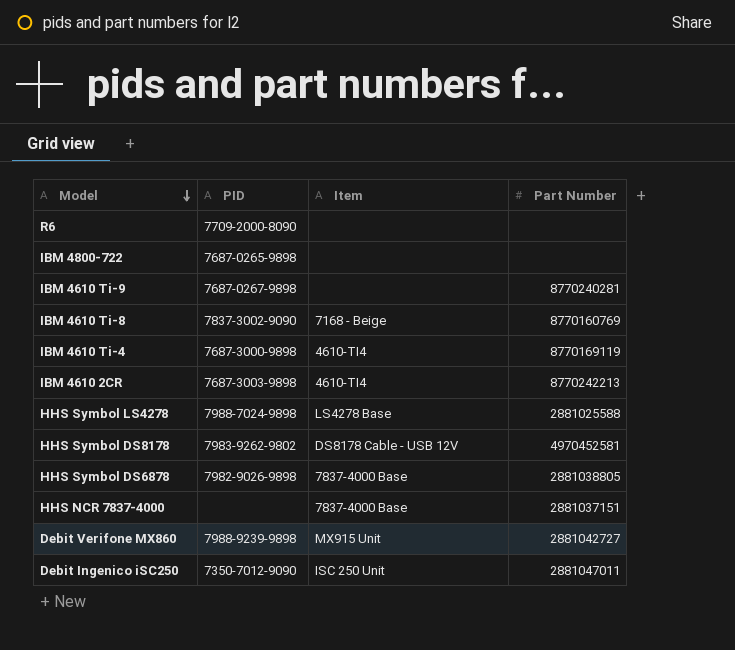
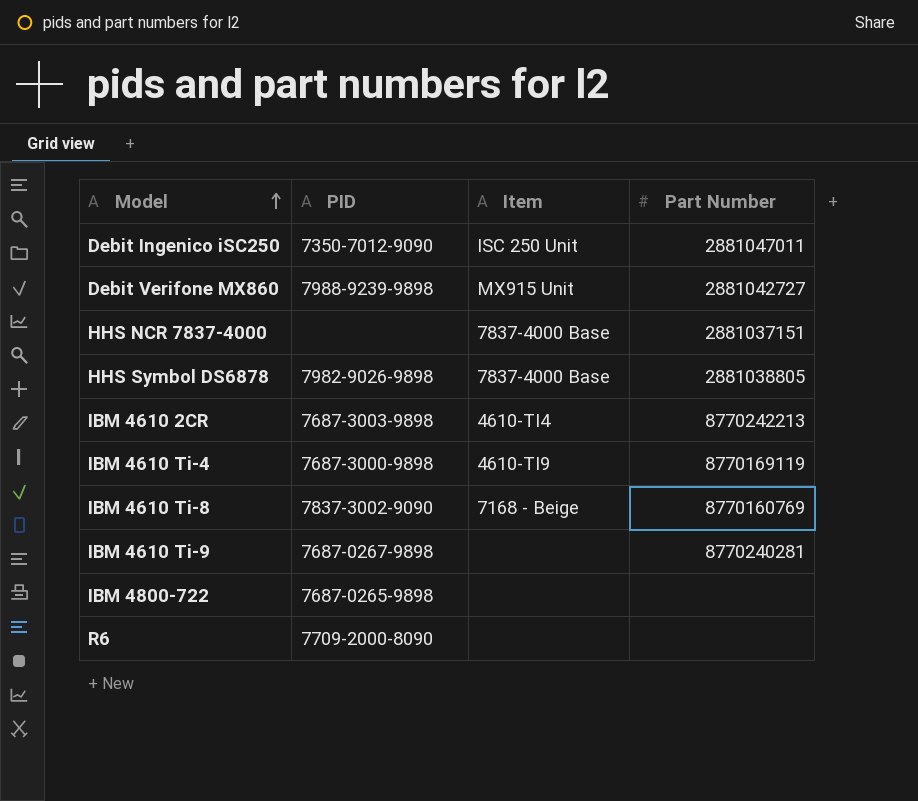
row order: Model descending -> Model ascending
row HHS Symbol LS4278: 7988-7024-9898 | LS4278 Base | 2881025588 -> none
row HHS Symbol DS8178: 7983-9262-9802 | DS8178 Cable - USB 12V | 4970452581 -> none
IBM 4610 Ti-4 | Item: 4610-TI4 -> 4610-TI9

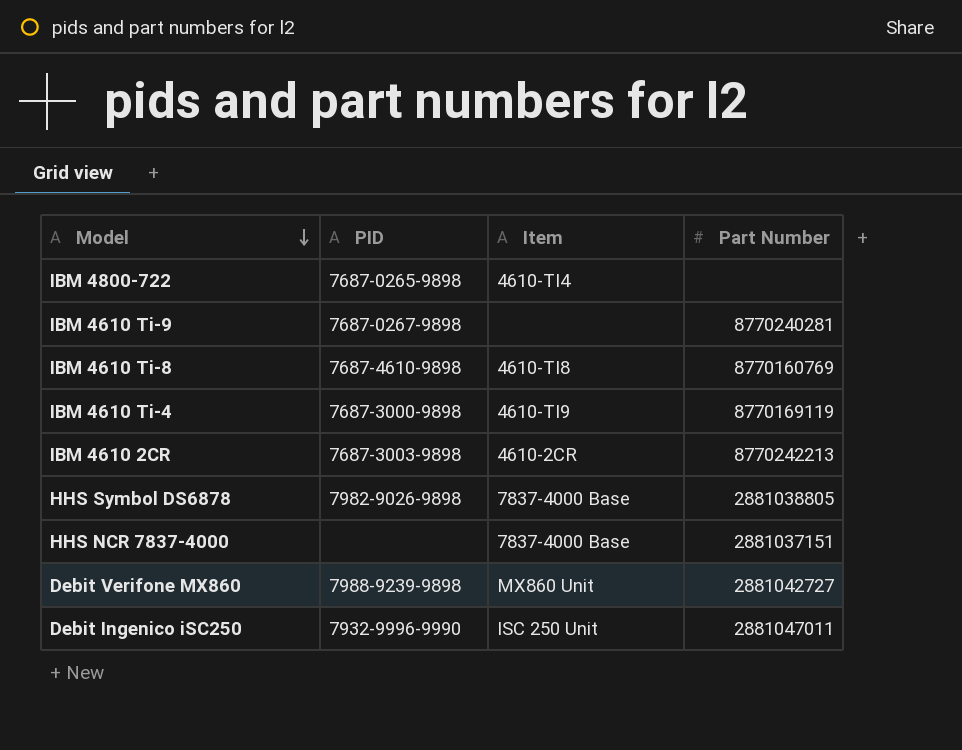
row order: Model ascending -> Model descending
row R6: 7709-2000-8090 | none | none -> none
IBM 4800-722 | Item: none -> 4610-TI4
IBM 4610 Ti-8 | PID: 7837-3002-9090 -> 7687-4610-9898
IBM 4610 Ti-8 | Item: 7168 - Beige -> 4610-TI8
IBM 4610 2CR | Item: 4610-TI4 -> 4610-2CR
Debit Verifone MX860 | Item: MX915 Unit -> MX860 Unit
Debit Ingenico iSC250 | PID: 7350-7012-9090 -> 7932-9996-9990

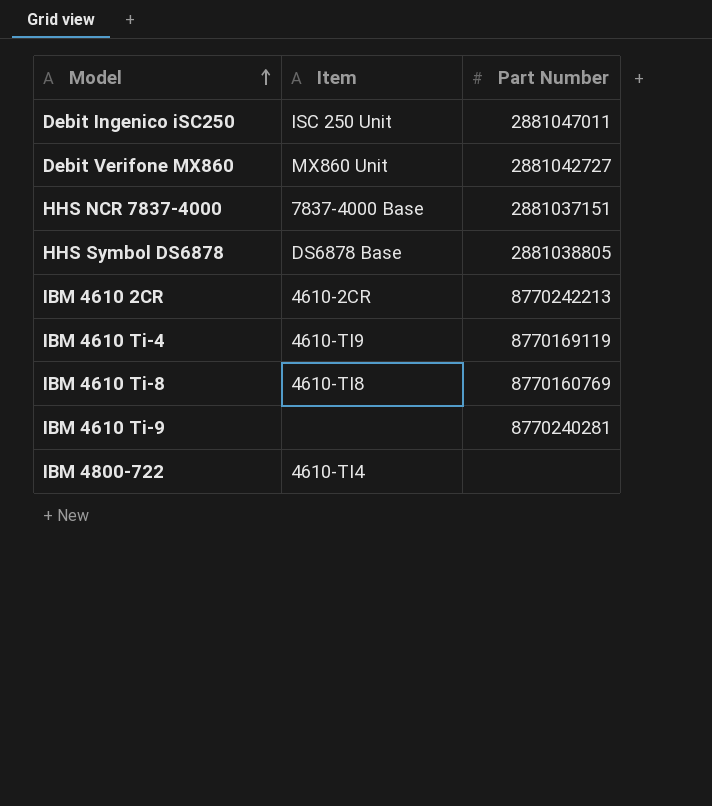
row order: Model descending -> Model ascending
column PID | position: 2 -> none
HHS Symbol DS6878 | Item: 7837-4000 Base -> DS6878 Base

